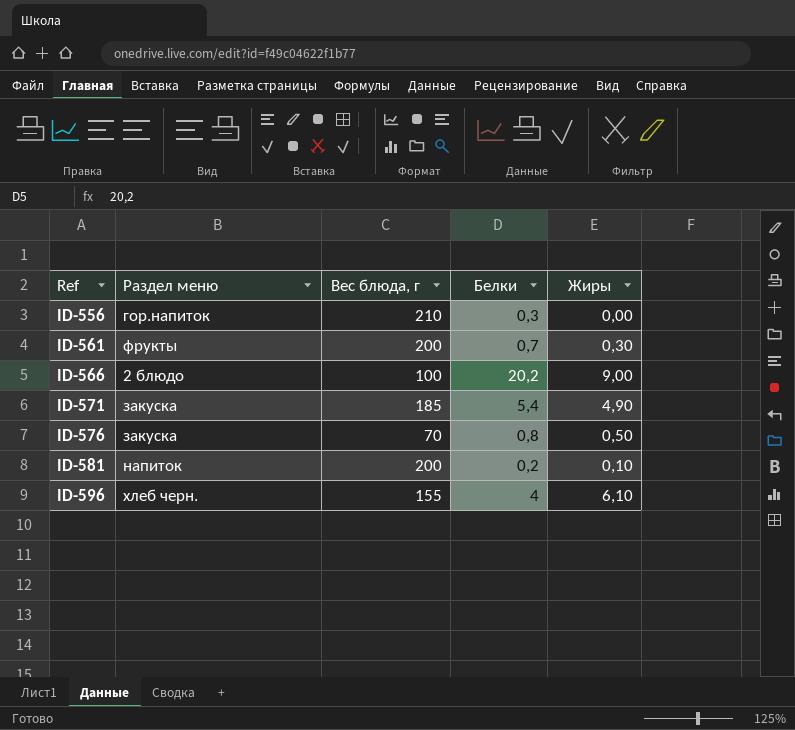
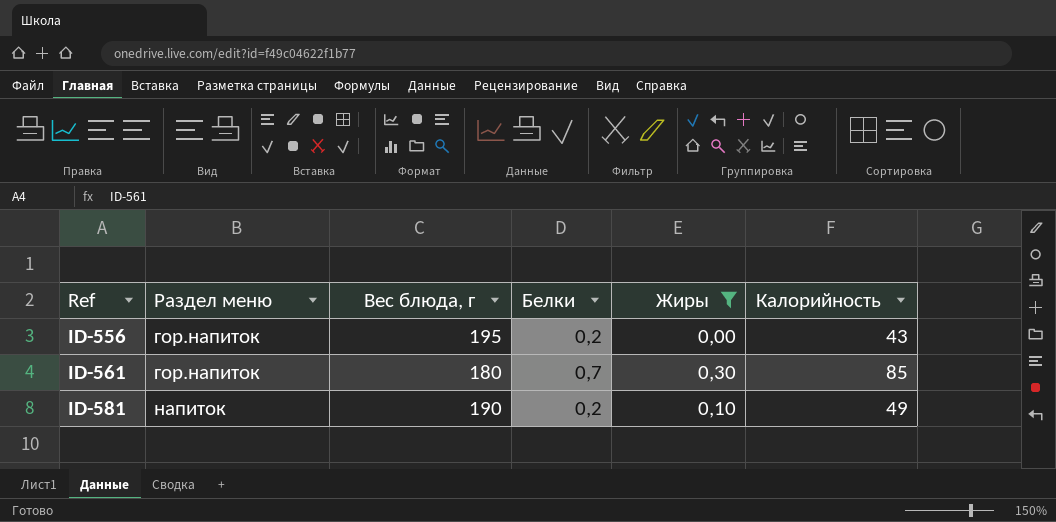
filter: none -> Жиры <= 0,30
column Калорийность | position: none -> 6
ID-556 | Вес блюда, г: 210 -> 195
ID-556 | Белки: 0,3 -> 0,2
ID-561 | Раздел меню: фрукты -> гор.напиток
ID-561 | Вес блюда, г: 200 -> 180
ID-581 | Вес блюда, г: 200 -> 190

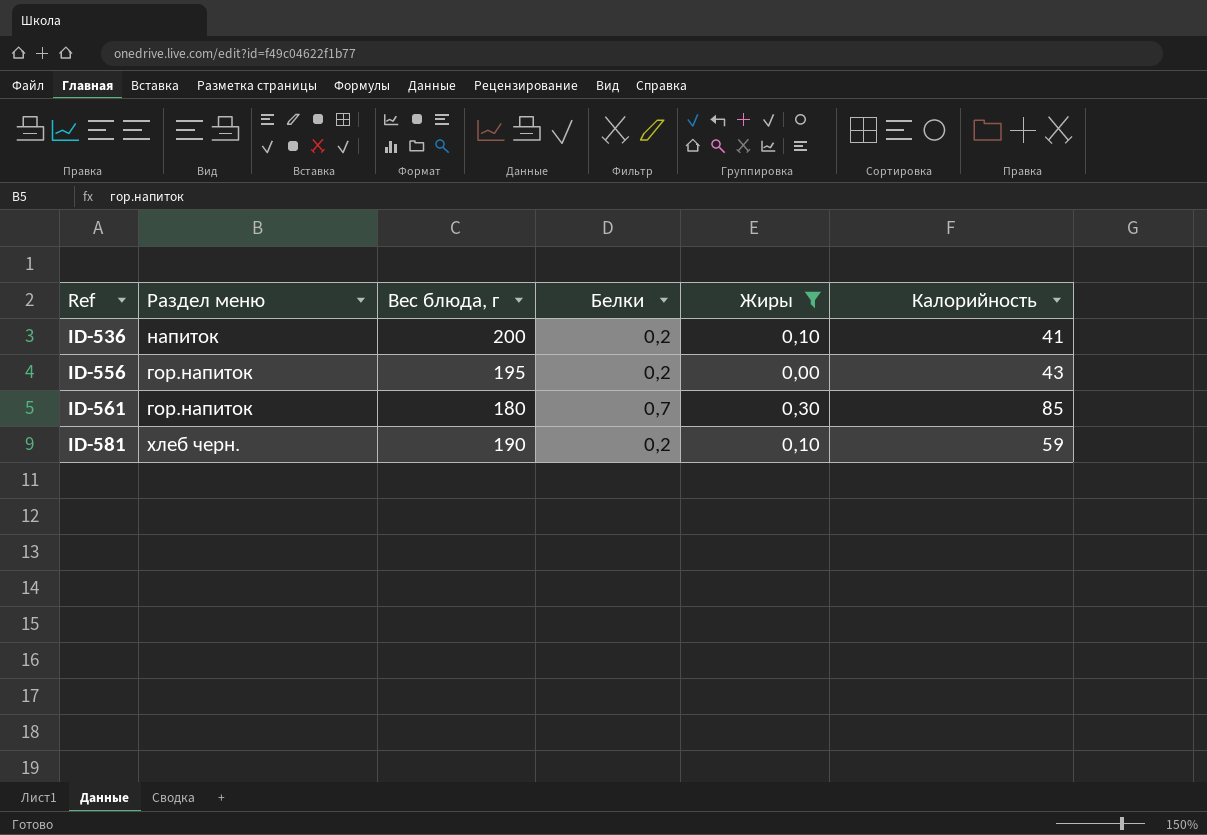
row ID-536: none -> напиток | 200 | 0,2 | 0,10 | 41
ID-581 | Раздел меню: напиток -> хлеб черн.
ID-581 | Калорийность: 49 -> 59

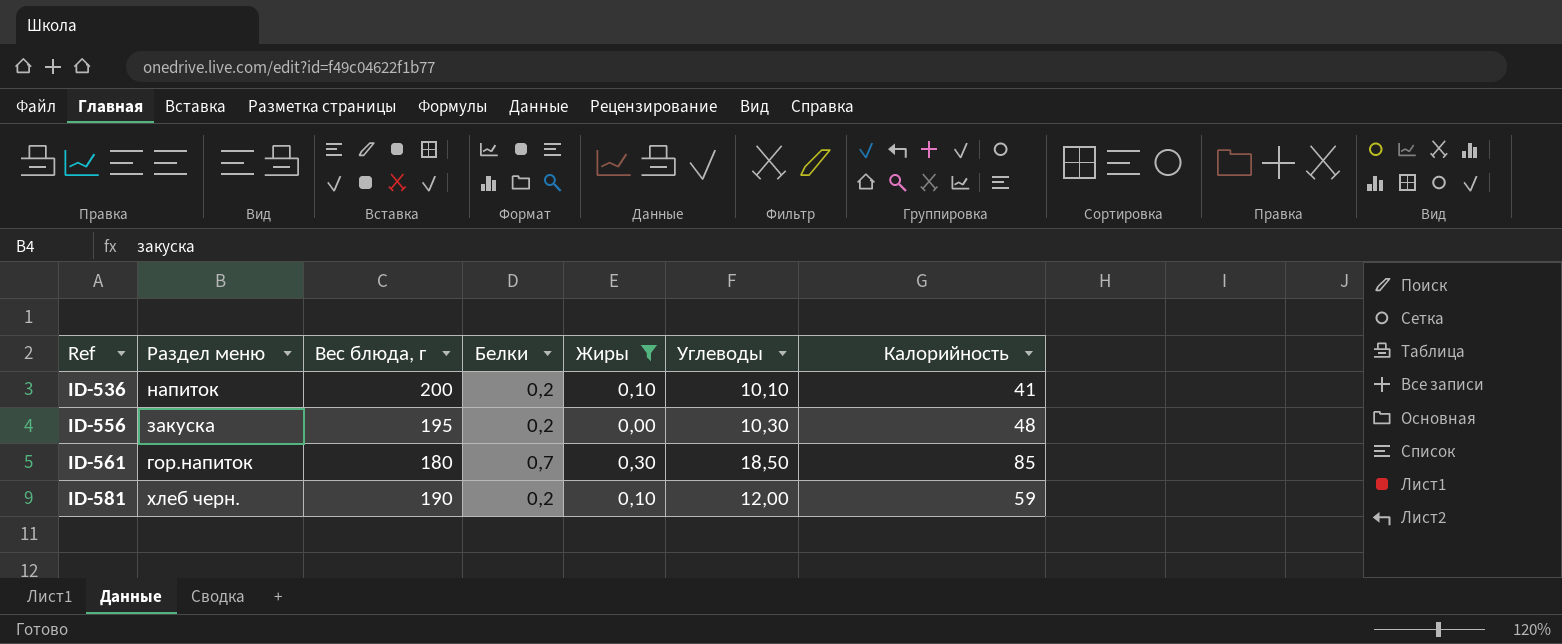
column Углеводы | position: none -> 6
ID-556 | Раздел меню: гор.напиток -> закуска
ID-556 | Калорийность: 43 -> 48

